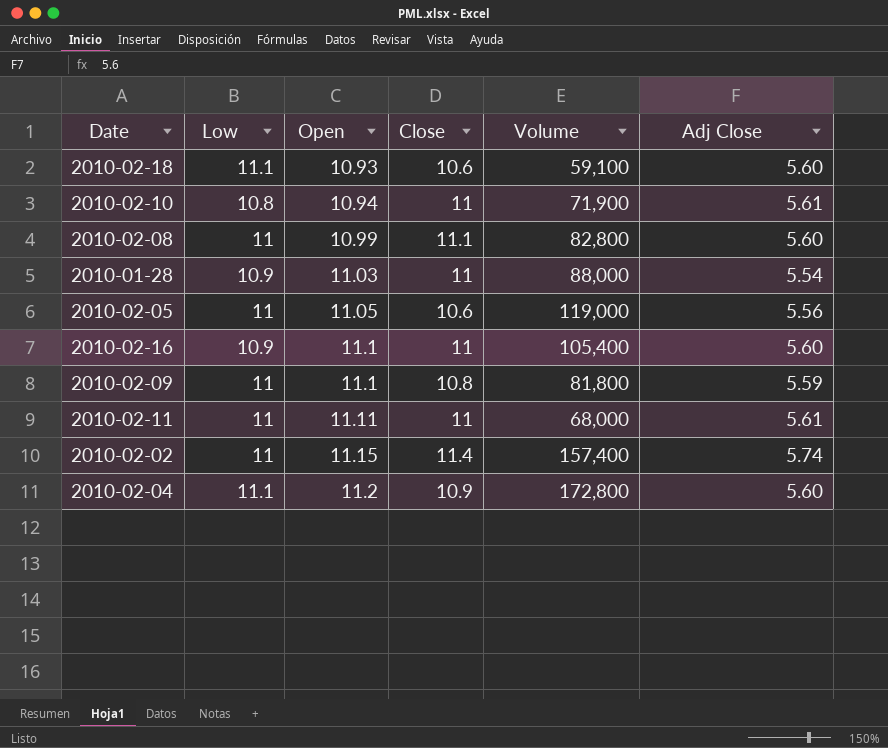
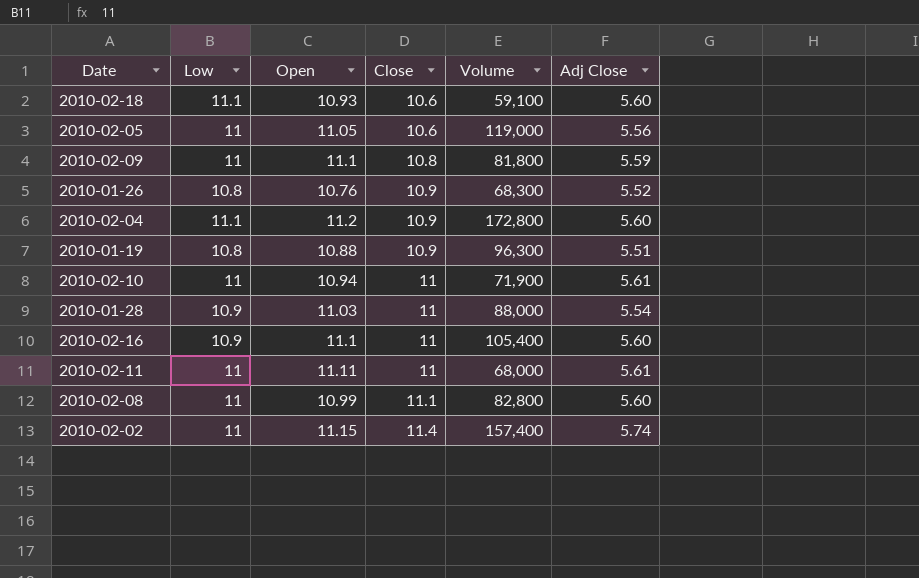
row order: Open ascending -> Close ascending
row 2010-01-26: none -> 10.8 | 10.76 | 10.9 | 68,300 | 5.52
row 2010-01-19: none -> 10.8 | 10.88 | 10.9 | 96,300 | 5.51
2010-02-10 | Low: 10.8 -> 11

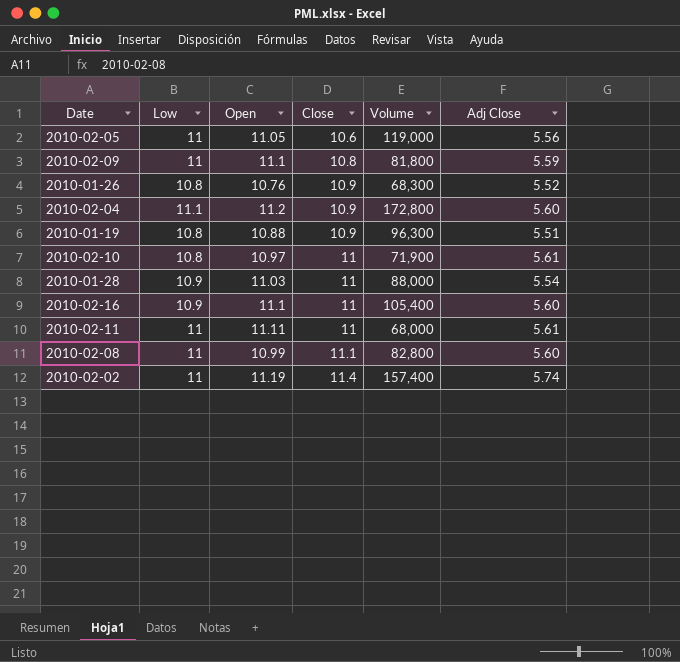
row 2010-02-18: 11.1 | 10.93 | 10.6 | 59,100 | 5.60 -> none
2010-02-10 | Low: 11 -> 10.8
2010-02-10 | Open: 10.94 -> 10.97
2010-02-02 | Open: 11.15 -> 11.19

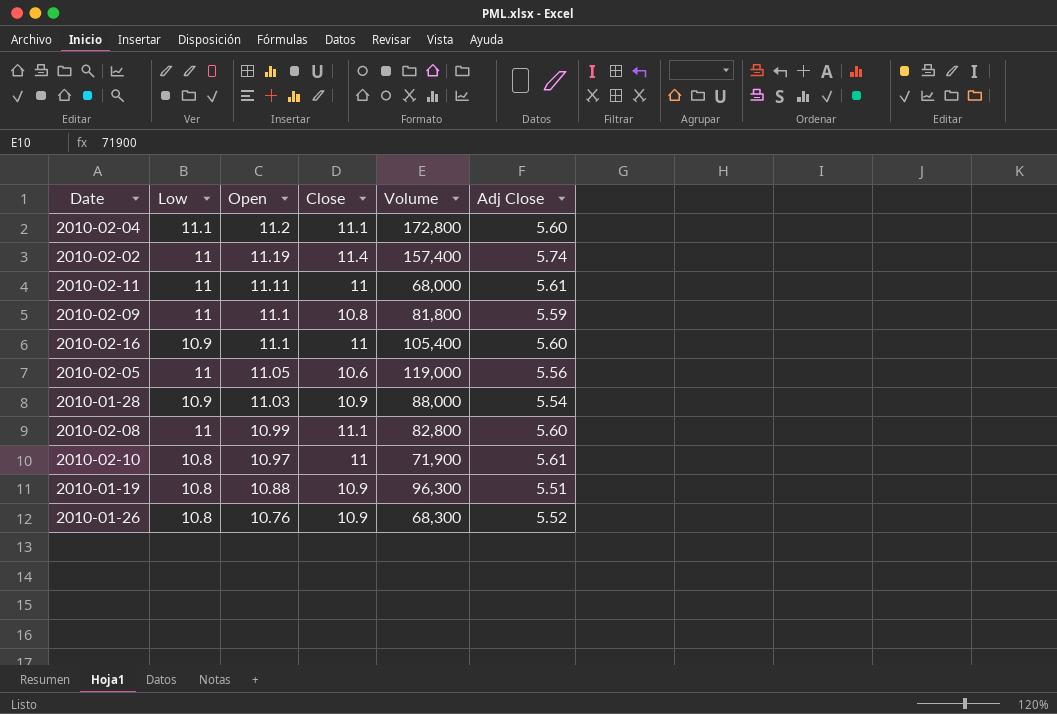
row order: Close ascending -> Open descending
2010-02-04 | Close: 10.9 -> 11.1
2010-01-28 | Close: 11 -> 10.9

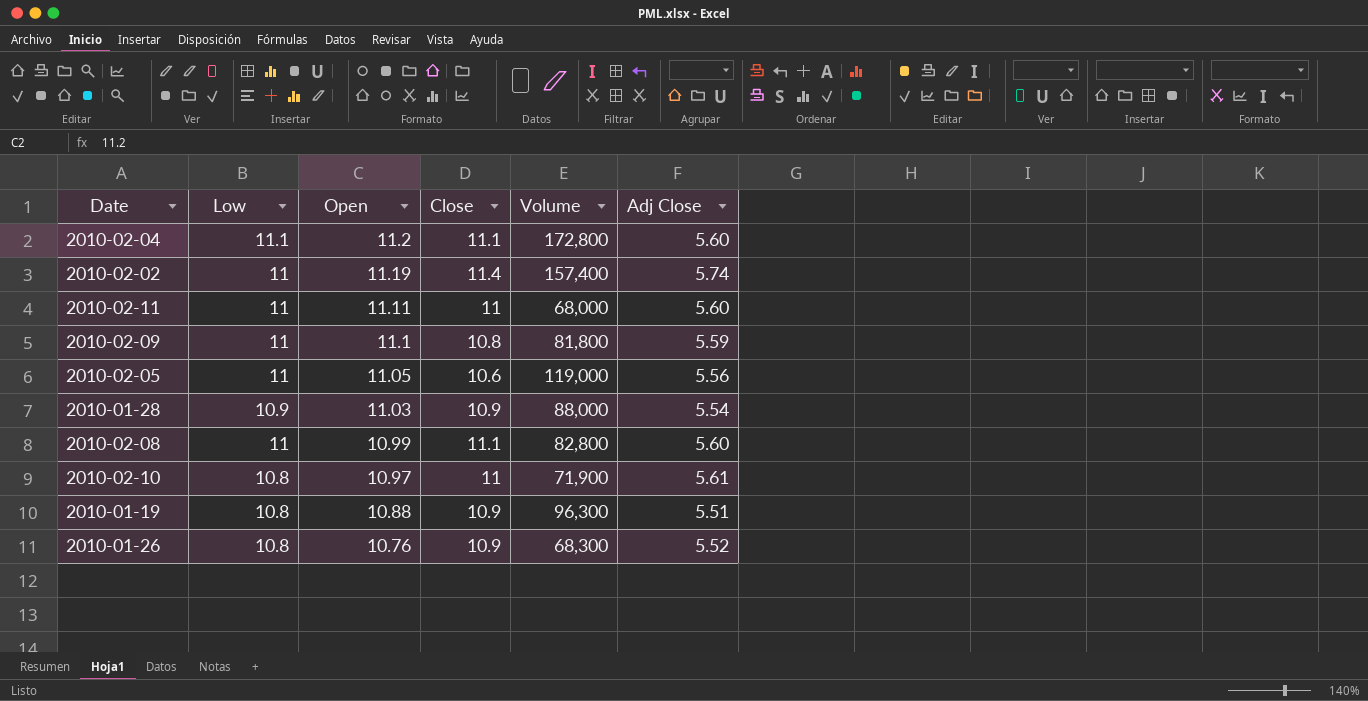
row 2010-02-16: 10.9 | 11.1 | 11 | 105,400 | 5.60 -> none
2010-02-11 | Adj Close: 5.61 -> 5.60

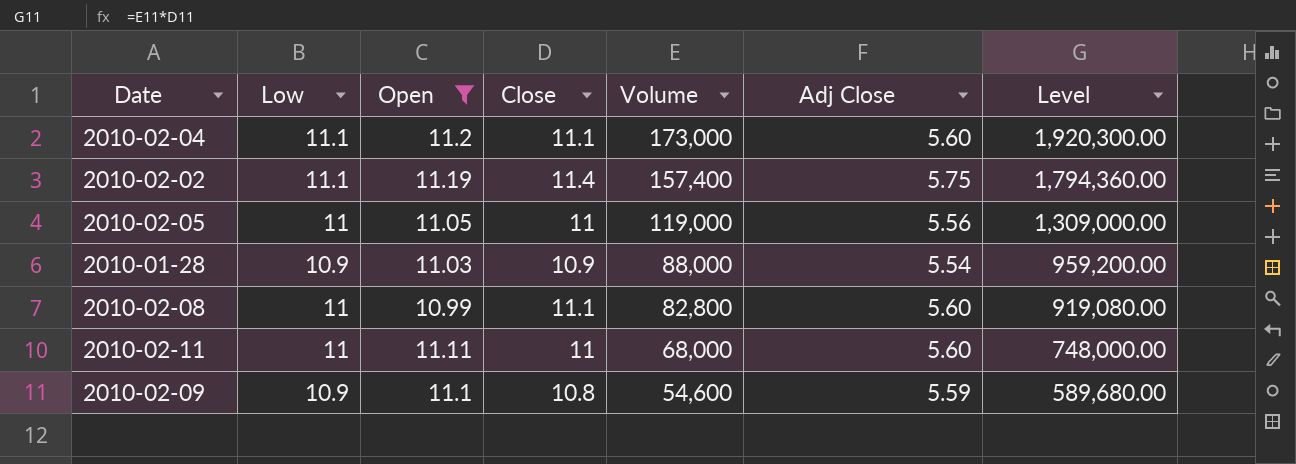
filter: none -> Open >= 10.99
row order: Open descending -> Volume descending
column Level | formula: none -> [Close] * [Volume]
2010-02-04 | Volume: 172,800 -> 173,000
2010-02-02 | Low: 11 -> 11.1
2010-02-02 | Adj Close: 5.74 -> 5.75
2010-02-05 | Close: 10.6 -> 11
2010-02-09 | Low: 11 -> 10.9
2010-02-09 | Volume: 81,800 -> 54,600

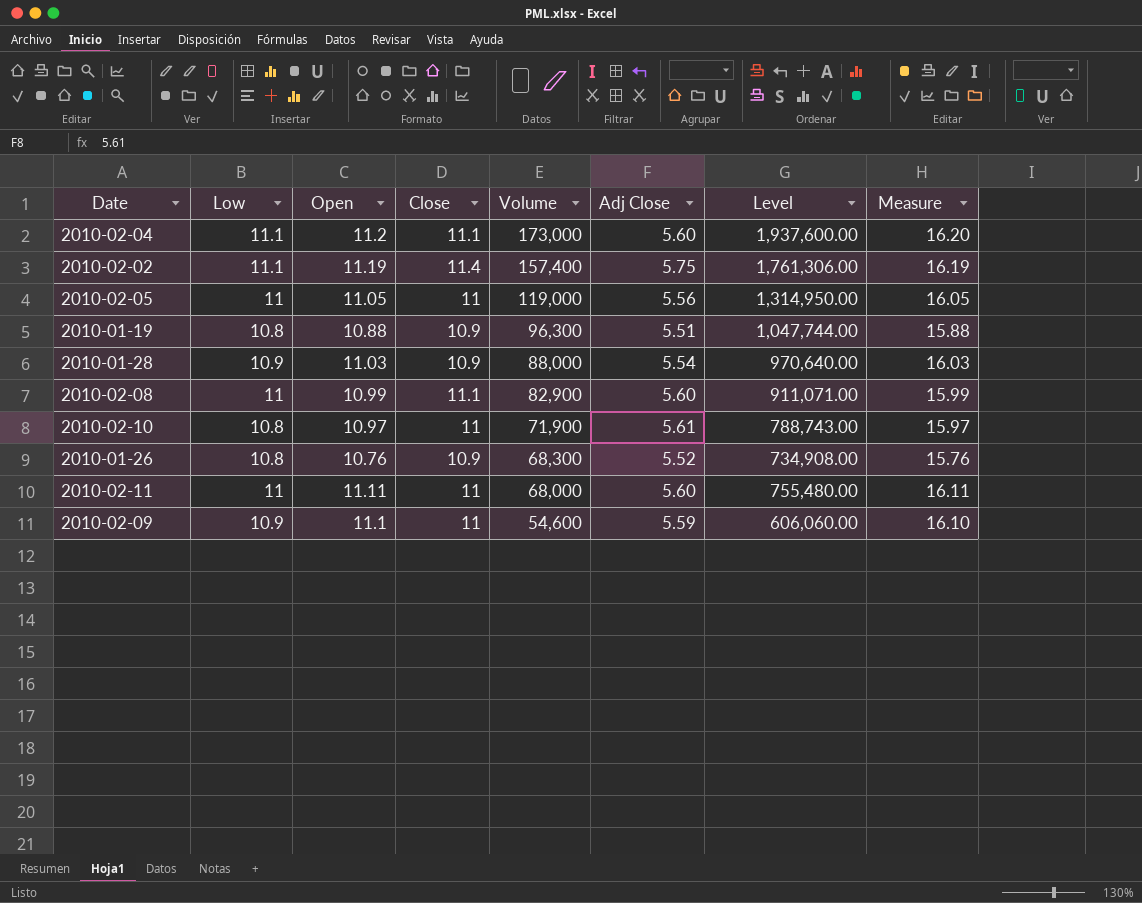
filter: Open >= 10.99 -> none
column Level | formula: [Close] * [Volume] -> [Open] * [Volume]
column Measure | formula: none -> [Open] + 5
2010-02-08 | Volume: 82,800 -> 82,900
2010-02-09 | Close: 10.8 -> 11

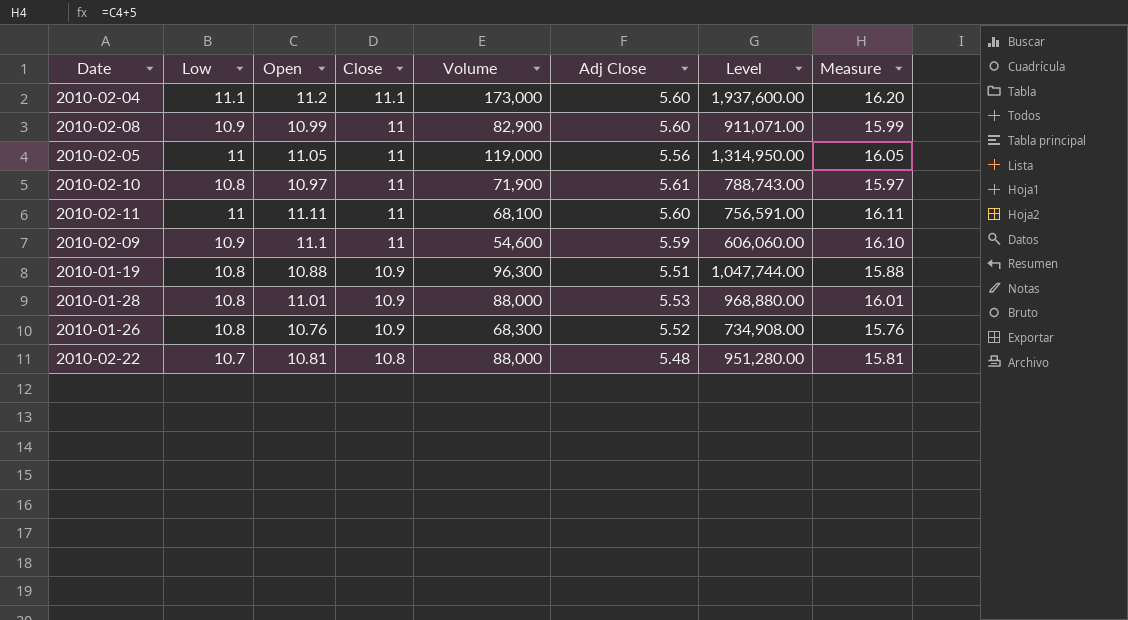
row order: Volume descending -> Close descending
row 2010-02-02: 11.1 | 11.19 | 11.4 | 157,400 | 5.75 | 1,761,306.00 | 16.19 -> none
2010-02-08 | Low: 11 -> 10.9
2010-02-08 | Close: 11.1 -> 11
2010-02-11 | Volume: 68,000 -> 68,100
2010-02-11 | Level: 755,480.00 -> 756,591.00
2010-01-28 | Low: 10.9 -> 10.8
2010-01-28 | Open: 11.03 -> 11.01
2010-01-28 | Adj Close: 5.54 -> 5.53
2010-01-28 | Level: 970,640.00 -> 968,880.00
2010-01-28 | Measure: 16.03 -> 16.01
row 2010-02-22: none -> 10.7 | 10.81 | 10.8 | 88,000 | 5.48 | 951,280.00 | 15.81

